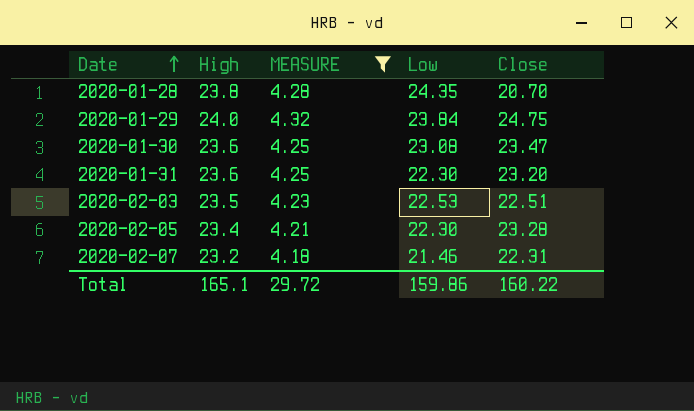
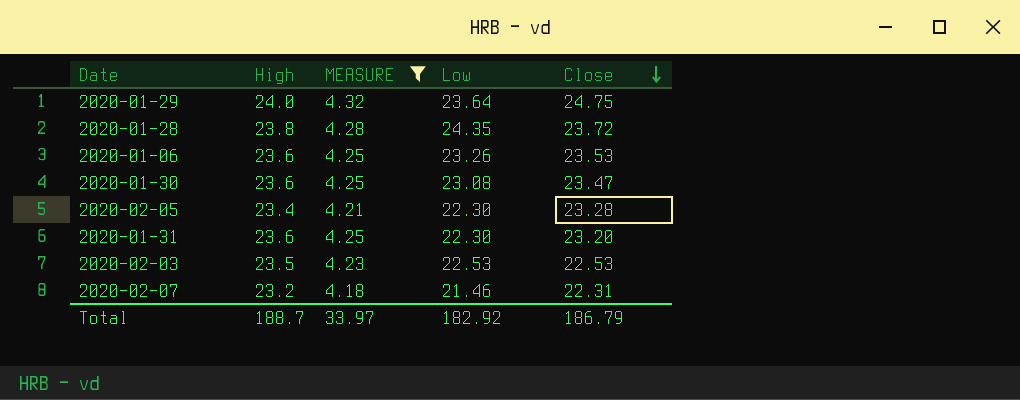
row order: Date ascending -> Close descending
2020-01-29 | Low: 23.84 -> 23.64
2020-01-28 | Close: 20.70 -> 23.72
row 2020-01-06: none -> 23.6 | 4.25 | 23.26 | 23.53
2020-02-03 | Close: 22.51 -> 22.53
Total | High: 165.1 -> 188.7
Total | MEASURE: 29.72 -> 33.97
Total | Low: 159.86 -> 182.92
Total | Close: 160.22 -> 186.79

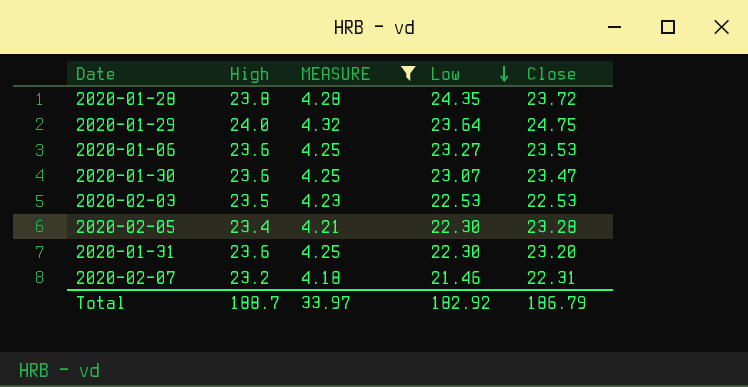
row order: Close descending -> Low descending
2020-01-06 | Low: 23.26 -> 23.27
2020-01-30 | Low: 23.08 -> 23.07

